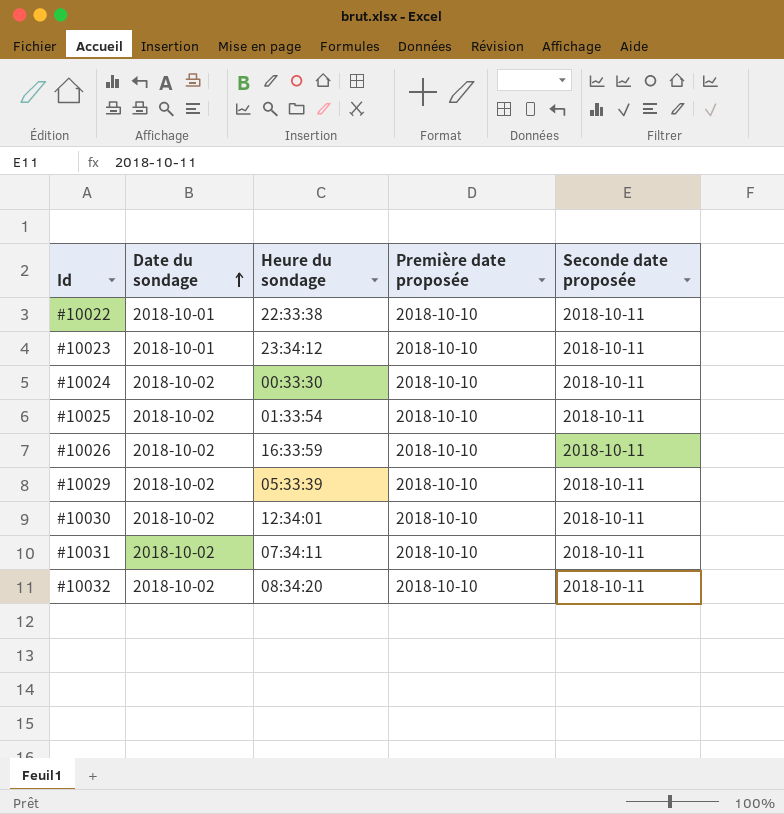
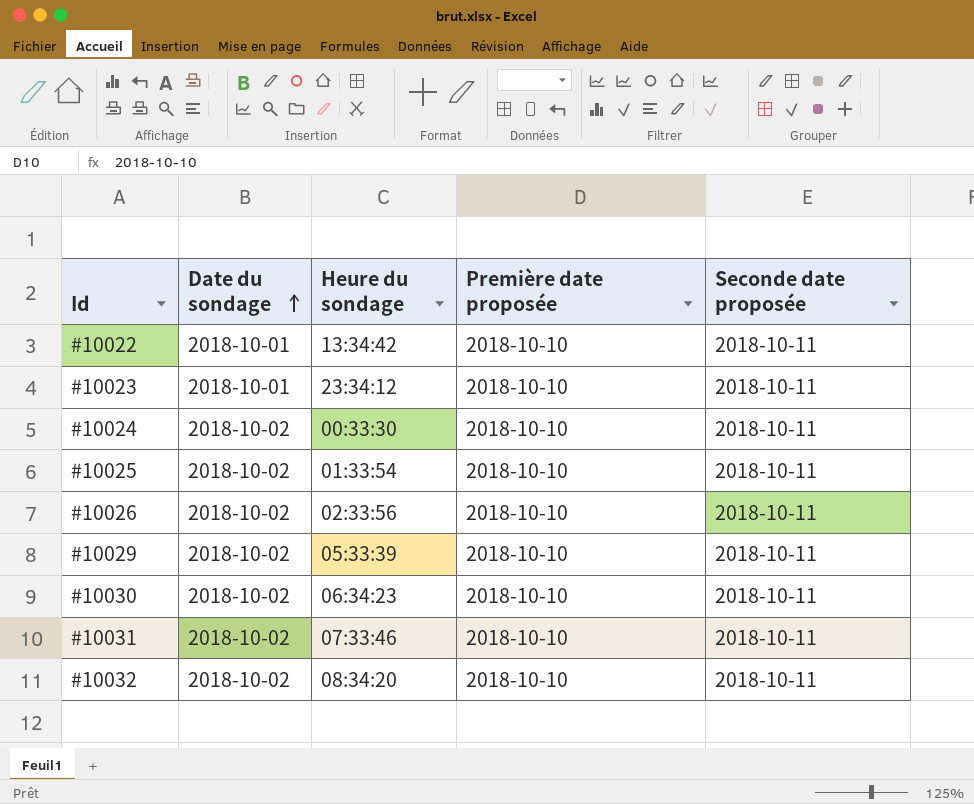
#10022 | Heure du sondage: 22:33:38 -> 13:34:42
#10026 | Heure du sondage: 16:33:59 -> 02:33:56
#10030 | Heure du sondage: 12:34:01 -> 06:34:23
#10031 | Heure du sondage: 07:34:11 -> 07:33:46

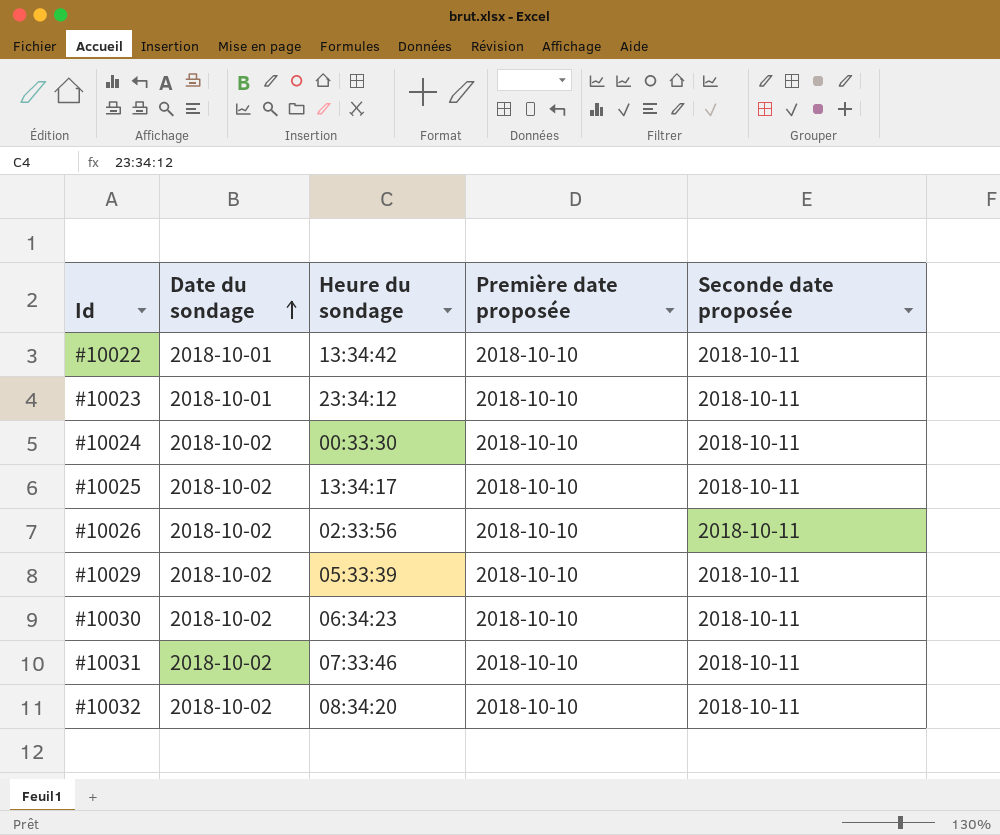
#10025 | Heure du sondage: 01:33:54 -> 13:34:17

